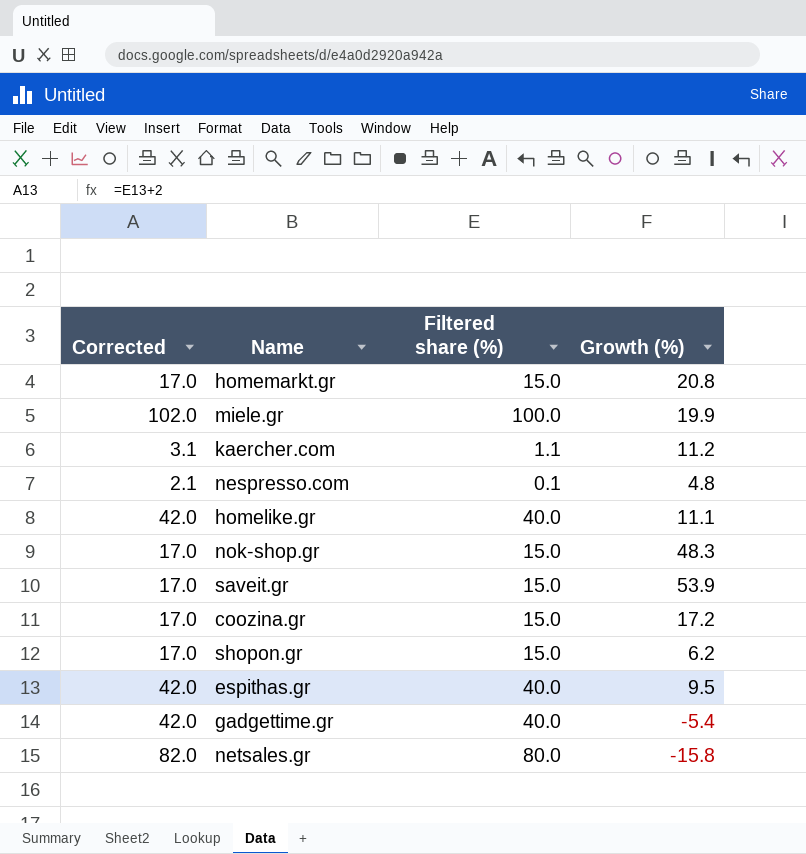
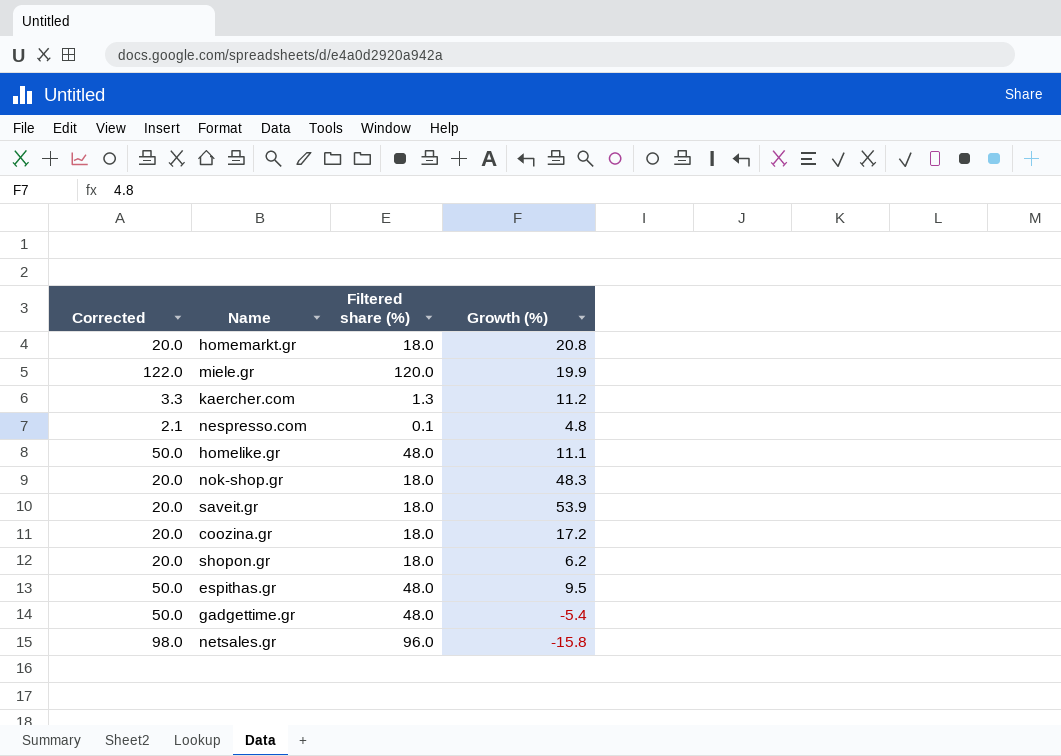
homemarkt.gr | Corrected: 17.0 -> 20.0
homemarkt.gr | Filtered share (%): 15.0 -> 18.0
miele.gr | Corrected: 102.0 -> 122.0
miele.gr | Filtered share (%): 100.0 -> 120.0
kaercher.com | Corrected: 3.1 -> 3.3
kaercher.com | Filtered share (%): 1.1 -> 1.3
homelike.gr | Corrected: 42.0 -> 50.0
homelike.gr | Filtered share (%): 40.0 -> 48.0
nok-shop.gr | Corrected: 17.0 -> 20.0
nok-shop.gr | Filtered share (%): 15.0 -> 18.0
saveit.gr | Corrected: 17.0 -> 20.0
saveit.gr | Filtered share (%): 15.0 -> 18.0
coozina.gr | Corrected: 17.0 -> 20.0
coozina.gr | Filtered share (%): 15.0 -> 18.0
shopon.gr | Corrected: 17.0 -> 20.0
shopon.gr | Filtered share (%): 15.0 -> 18.0
espithas.gr | Corrected: 42.0 -> 50.0
espithas.gr | Filtered share (%): 40.0 -> 48.0
gadgettime.gr | Corrected: 42.0 -> 50.0
gadgettime.gr | Filtered share (%): 40.0 -> 48.0
netsales.gr | Corrected: 82.0 -> 98.0
netsales.gr | Filtered share (%): 80.0 -> 96.0

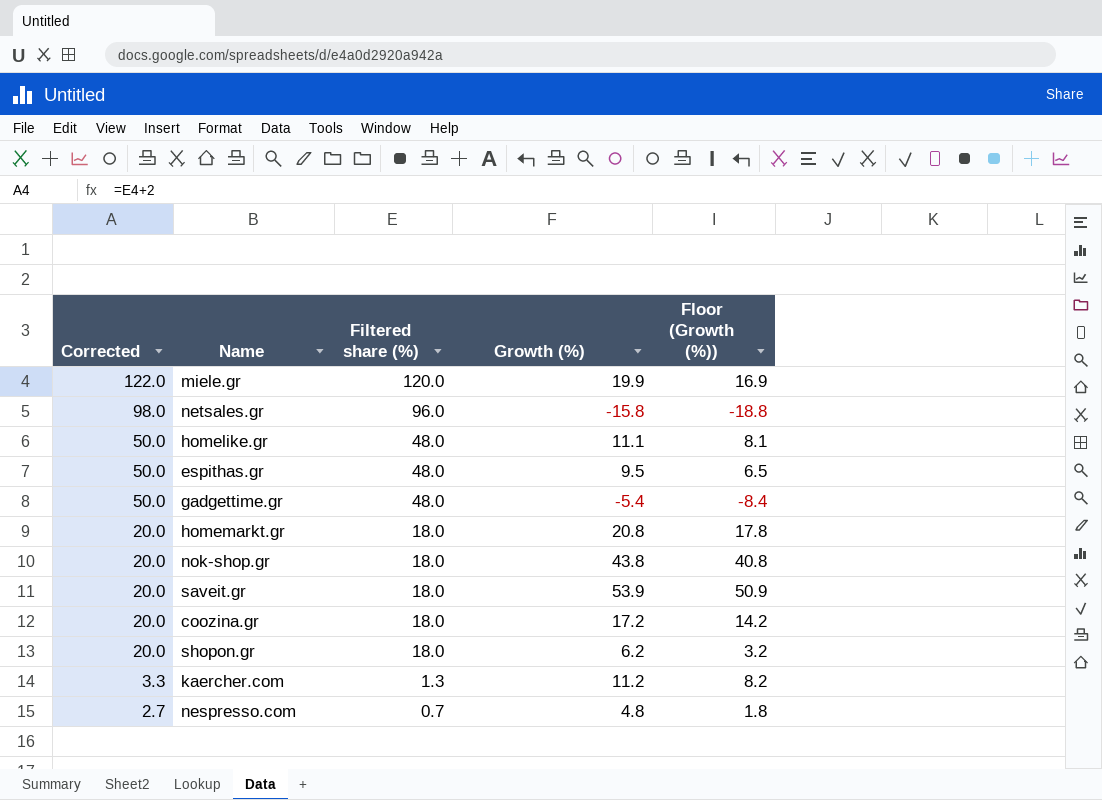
row order: none -> Corrected descending
column Floor (Growth (%)) | formula: none -> [Growth (%)] - 3
nok-shop.gr | Growth (%): 48.3 -> 43.8
nespresso.com | Corrected: 2.1 -> 2.7
nespresso.com | Filtered share (%): 0.1 -> 0.7

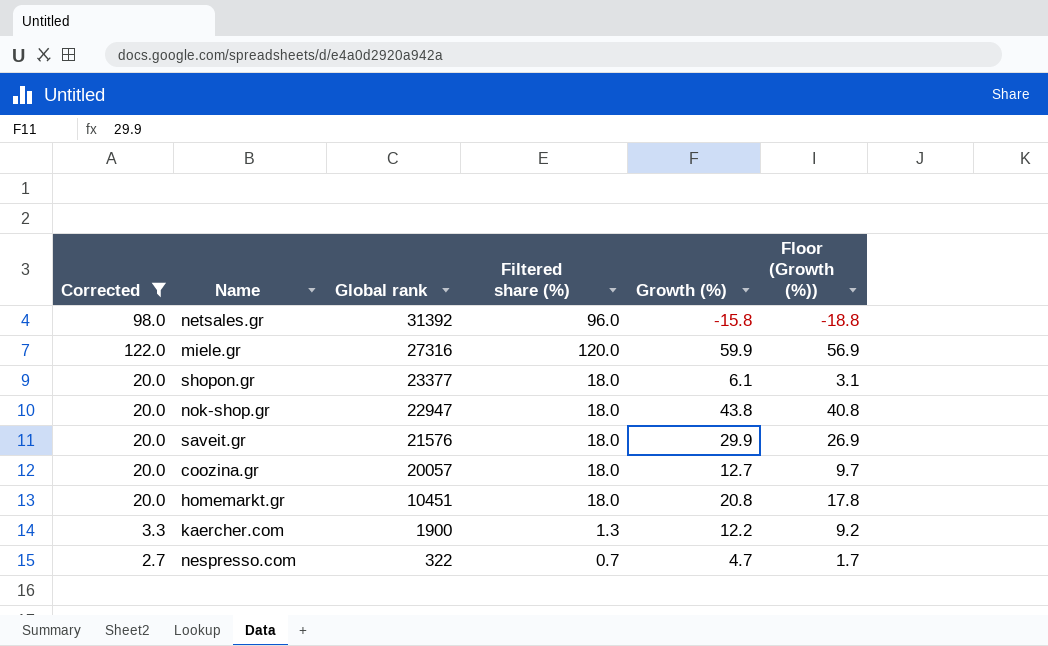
filter: none -> Corrected != 50.0
row order: Corrected descending -> Global rank descending
column Global rank | position: none -> 3
miele.gr | Growth (%): 19.9 -> 59.9
miele.gr | Floor (Growth (%)): 16.9 -> 56.9
shopon.gr | Growth (%): 6.2 -> 6.1
shopon.gr | Floor (Growth (%)): 3.2 -> 3.1
saveit.gr | Growth (%): 53.9 -> 29.9
saveit.gr | Floor (Growth (%)): 50.9 -> 26.9
coozina.gr | Growth (%): 17.2 -> 12.7
coozina.gr | Floor (Growth (%)): 14.2 -> 9.7
kaercher.com | Growth (%): 11.2 -> 12.2
kaercher.com | Floor (Growth (%)): 8.2 -> 9.2
nespresso.com | Growth (%): 4.8 -> 4.7
nespresso.com | Floor (Growth (%)): 1.8 -> 1.7

